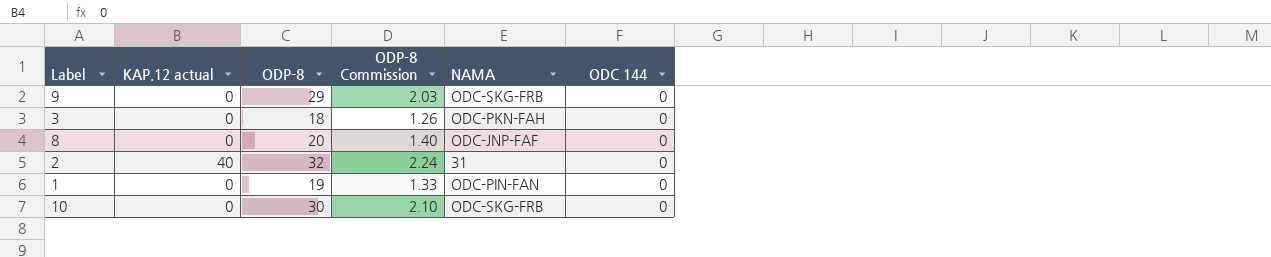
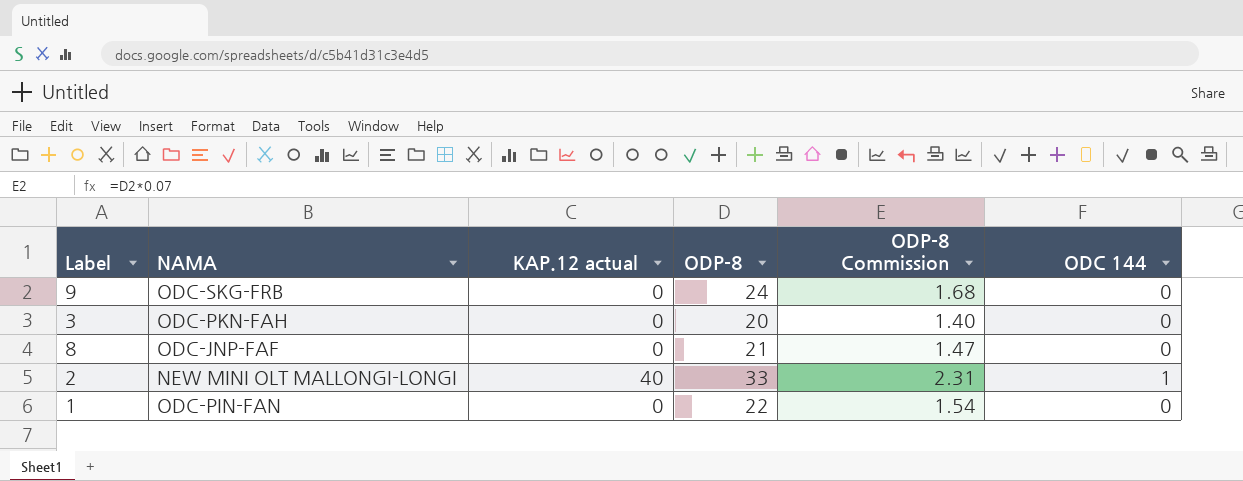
column NAMA | position: 5 -> 2
row 10: 0 | 30 | 2.10 | ODC-SKG-FRB | 0 -> none
9 | ODP-8: 29 -> 24
9 | ODP-8 Commission: 2.03 -> 1.68
3 | ODP-8: 18 -> 20
3 | ODP-8 Commission: 1.26 -> 1.40
8 | ODP-8: 20 -> 21
8 | ODP-8 Commission: 1.40 -> 1.47
2 | NAMA: 31 -> NEW MINI OLT MALLONGI-LONGI
2 | ODP-8: 32 -> 33
2 | ODP-8 Commission: 2.24 -> 2.31
2 | ODC 144: 0 -> 1
1 | ODP-8: 19 -> 22
1 | ODP-8 Commission: 1.33 -> 1.54

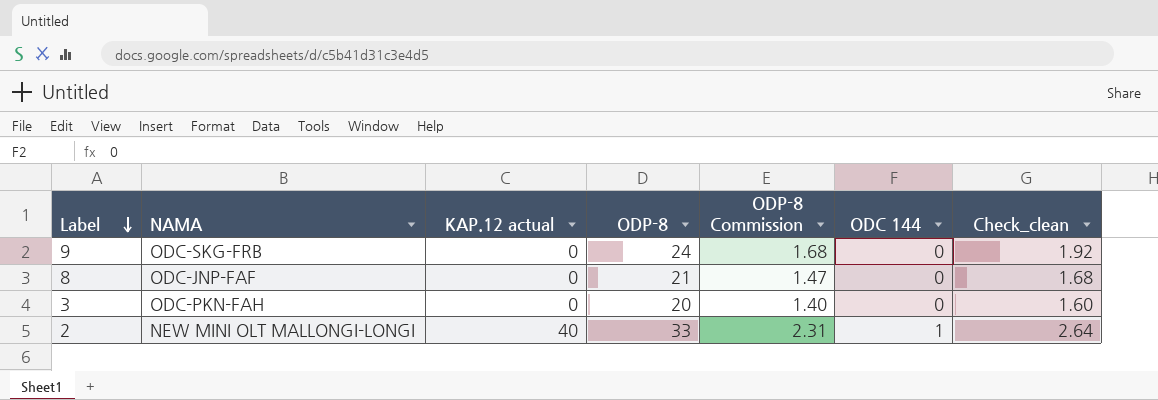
row order: none -> Label descending
column Check_clean | formula: none -> [ODP-8] * 0.08
row 1: ODC-PIN-FAN | 0 | 22 | 1.54 | 0 -> none

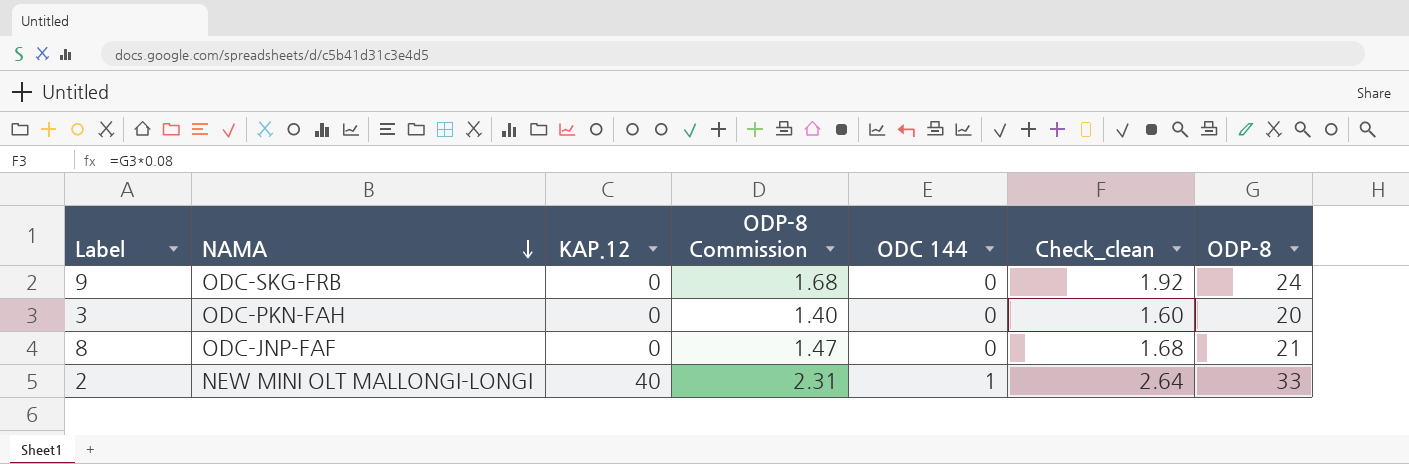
row order: Label descending -> NAMA descending
column name: KAP.12 actual -> KAP.12
column ODP-8 | position: 4 -> 7

